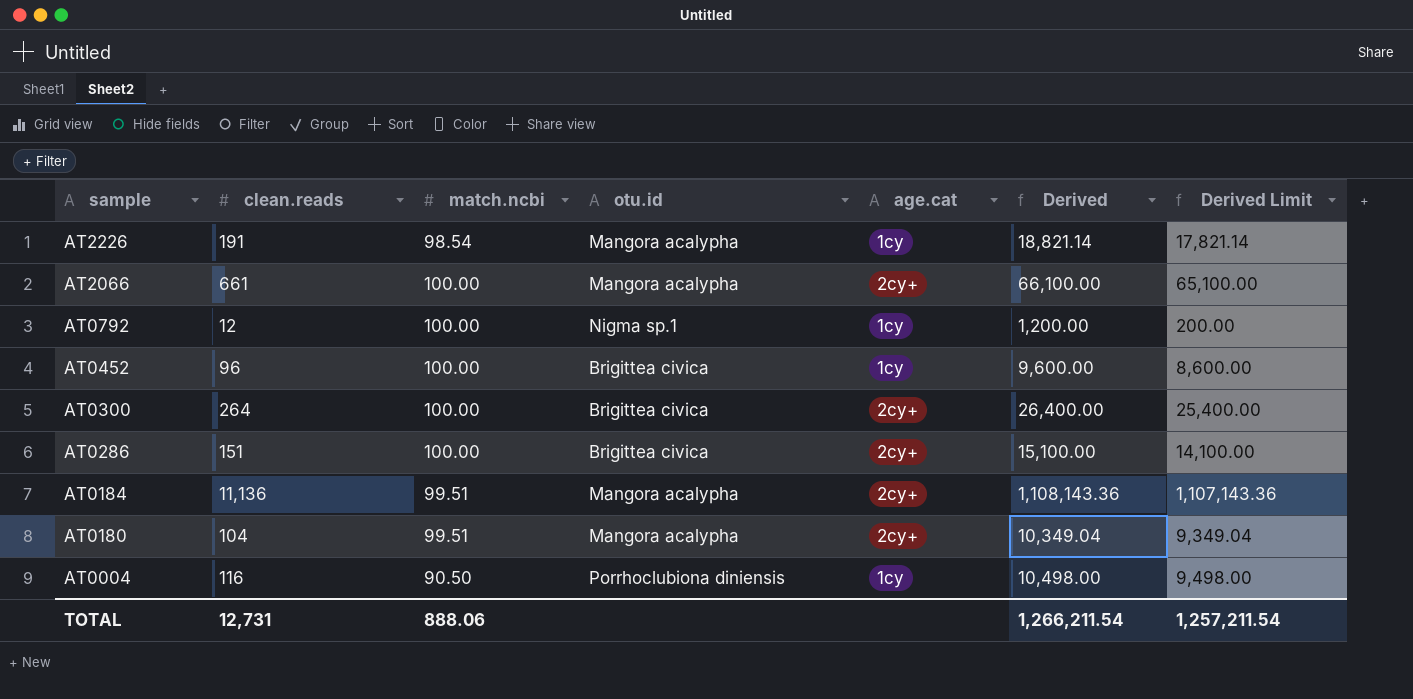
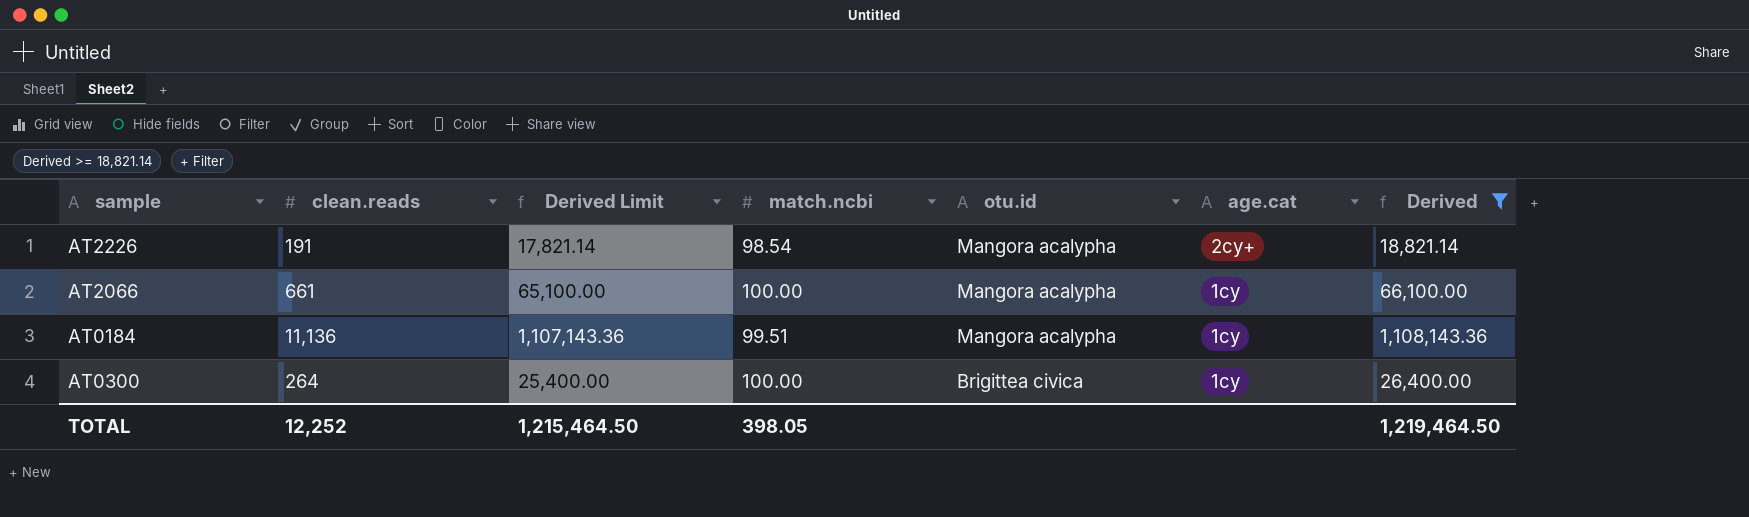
filter: none -> Derived >= 18,821.14
row order: sample descending -> otu.id descending
column Derived Limit | position: 7 -> 3
AT2226 | age.cat: 1cy -> 2cy+
AT2066 | age.cat: 2cy+ -> 1cy
AT0184 | age.cat: 2cy+ -> 1cy
AT0300 | age.cat: 2cy+ -> 1cy
TOTAL | clean.reads: 12,731 -> 12,252
TOTAL | Derived Limit: 1,257,211.54 -> 1,215,464.50
TOTAL | match.ncbi: 888.06 -> 398.05
TOTAL | Derived: 1,266,211.54 -> 1,219,464.50

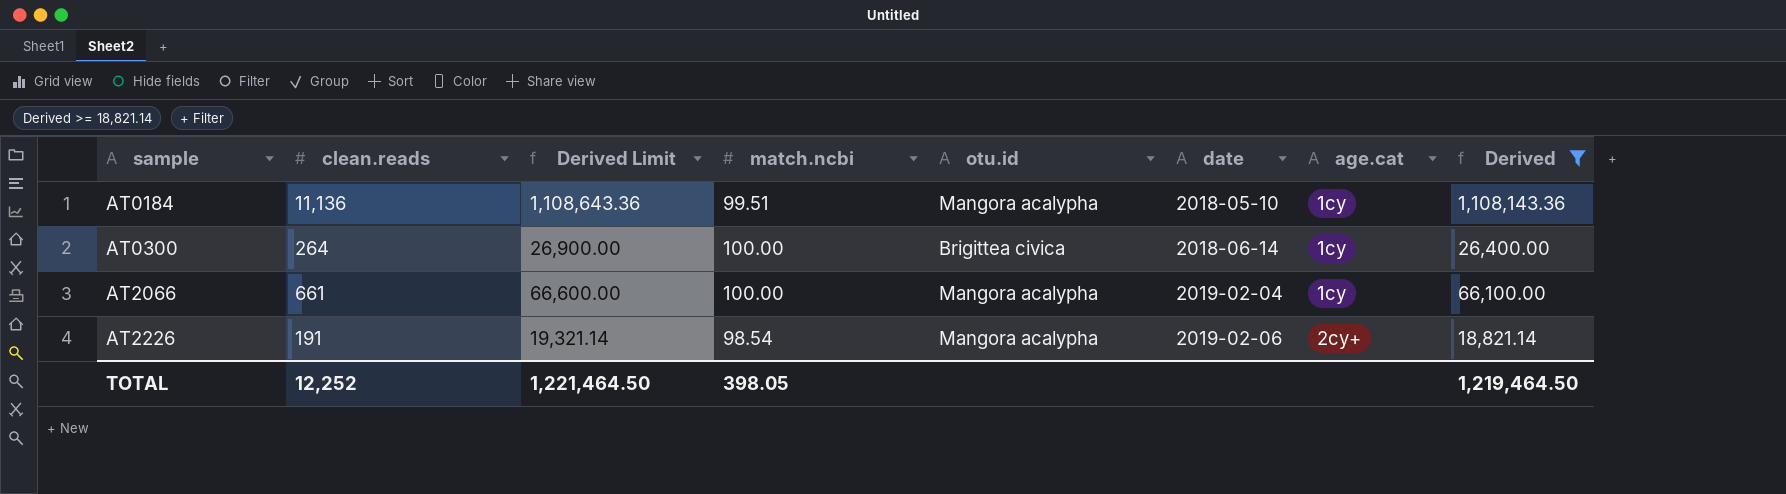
row order: otu.id descending -> sample ascending
column Derived Limit | formula: [Derived] - 1000 -> [Derived] + 500
column date | position: none -> 6
TOTAL | Derived Limit: 1,215,464.50 -> 1,221,464.50

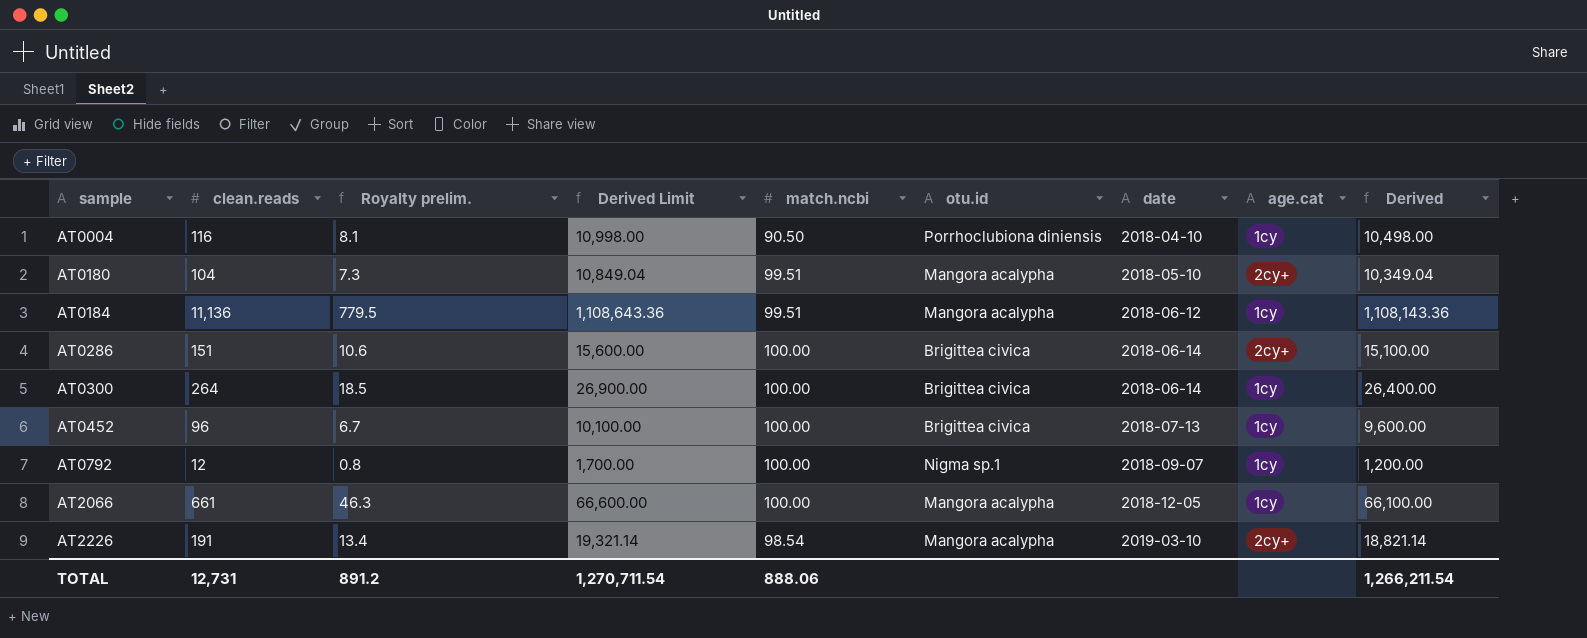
filter: Derived >= 18,821.14 -> none
column Royalty prelim. | formula: none -> [clean.reads] * 0.07
AT0184 | date: 2018-05-10 -> 2018-06-12
AT2066 | date: 2019-02-04 -> 2018-12-05
AT2226 | date: 2019-02-06 -> 2019-03-10
TOTAL | clean.reads: 12,252 -> 12,731
TOTAL | Derived Limit: 1,221,464.50 -> 1,270,711.54
TOTAL | match.ncbi: 398.05 -> 888.06
TOTAL | Derived: 1,219,464.50 -> 1,266,211.54

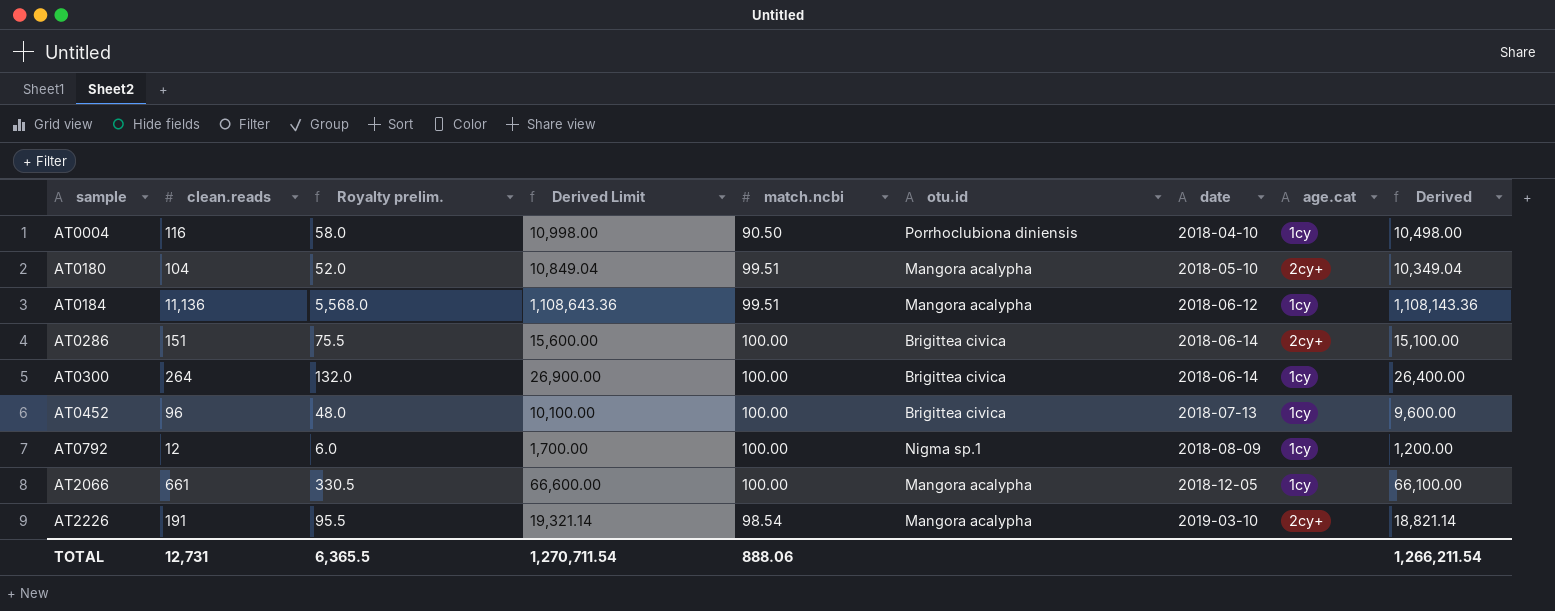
column Royalty prelim. | formula: [clean.reads] * 0.07 -> [clean.reads] * 0.5
AT0792 | date: 2018-09-07 -> 2018-08-09
TOTAL | Royalty prelim.: 891.2 -> 6,365.5

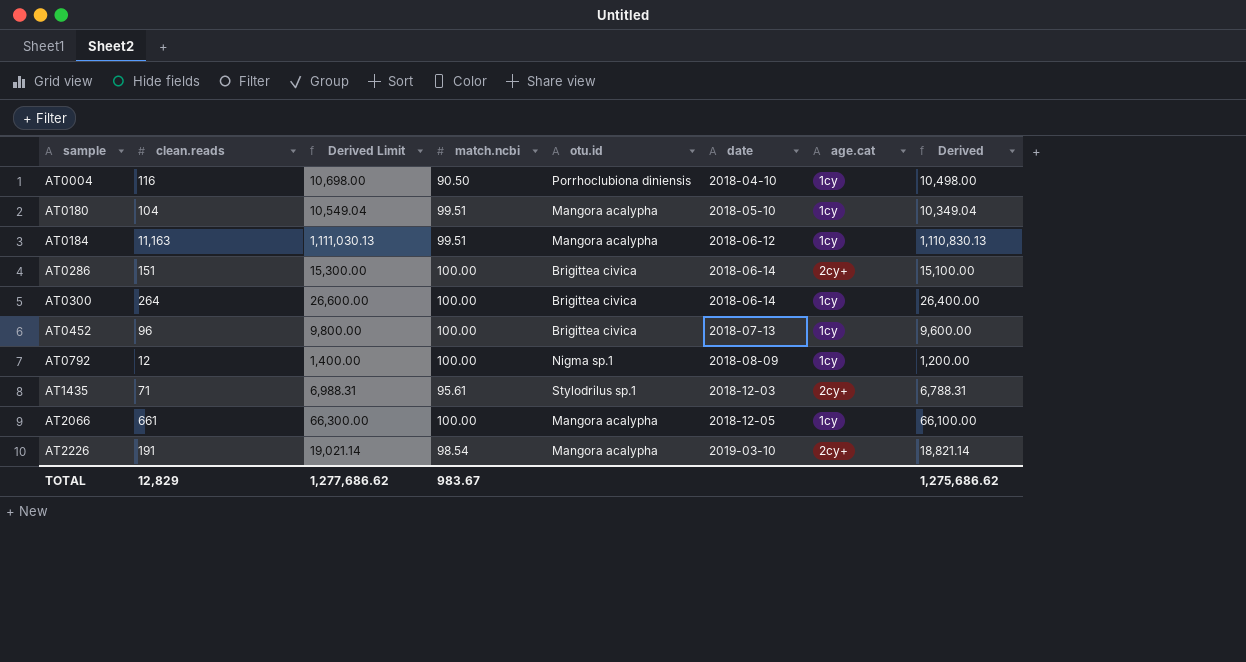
column Royalty prelim. | formula: [clean.reads] * 0.5 -> none
column Derived Limit | formula: [Derived] + 500 -> [Derived] + 200
AT0180 | age.cat: 2cy+ -> 1cy
AT0184 | clean.reads: 11,136 -> 11,163
AT0184 | Derived: 1,108,143.36 -> 1,110,830.13
row AT1435: none -> 71 | 6,988.31 | 95.61 | Stylodrilus sp.1 | 2018-12-03 | 2cy+ | 6,788.31
TOTAL | clean.reads: 12,731 -> 12,829
TOTAL | Derived Limit: 1,270,711.54 -> 1,277,686.62
TOTAL | match.ncbi: 888.06 -> 983.67
TOTAL | Derived: 1,266,211.54 -> 1,275,686.62

